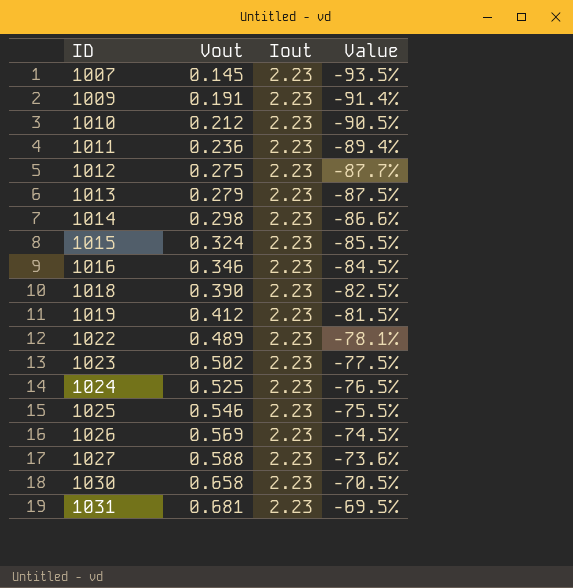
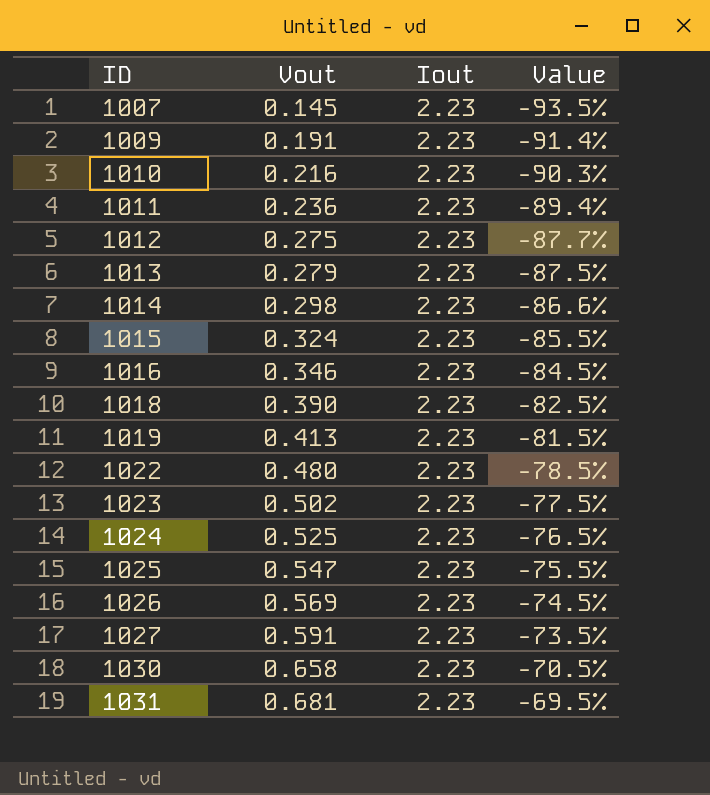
1010 | Vout: 0.212 -> 0.216
1010 | Value: -90.5% -> -90.3%
1019 | Vout: 0.412 -> 0.413
1022 | Vout: 0.489 -> 0.480
1022 | Value: -78.1% -> -78.5%
1025 | Vout: 0.546 -> 0.547
1027 | Vout: 0.588 -> 0.591
1027 | Value: -73.6% -> -73.5%

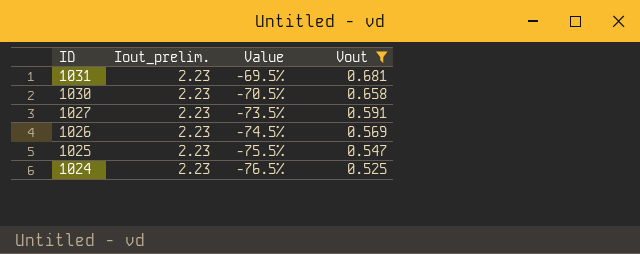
filter: none -> Vout >= 0.525
row order: ID ascending -> ID descending
column name: Iout -> Iout_prelim.
column Vout | position: 2 -> 4

